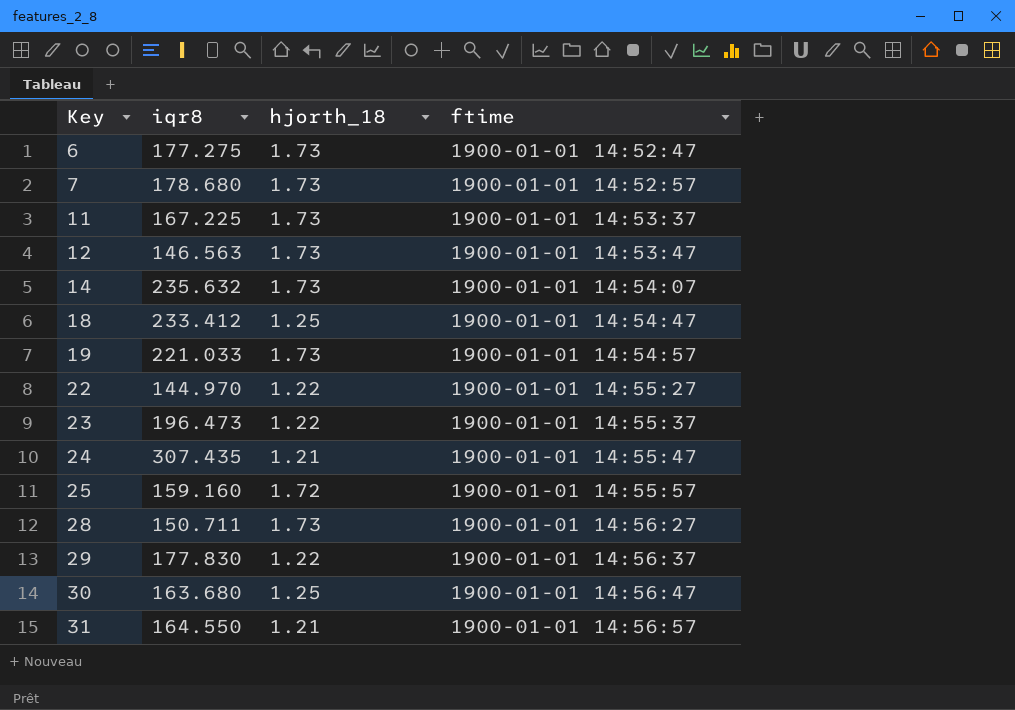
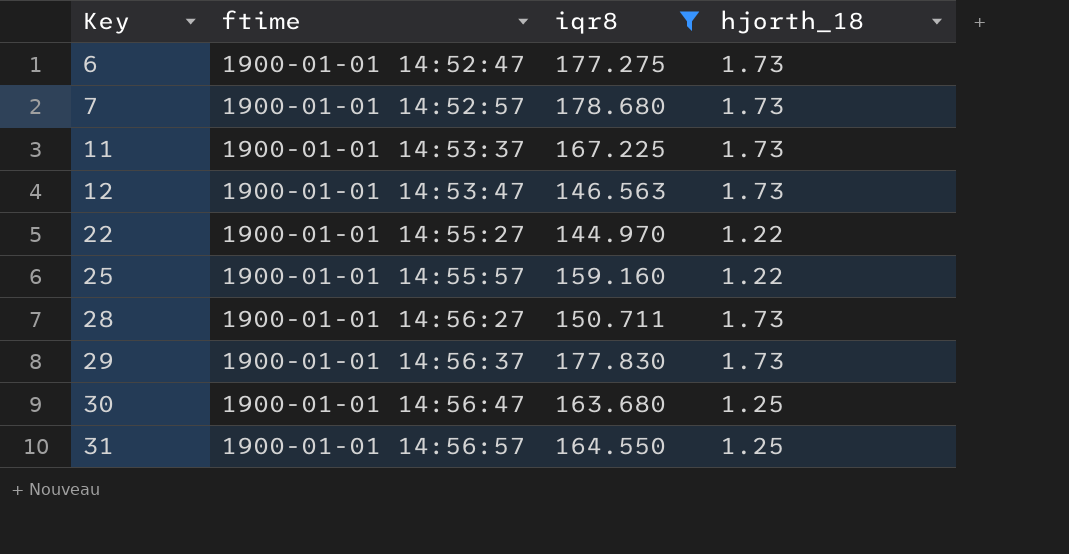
filter: none -> iqr8 <= 178.680
column ftime | position: 4 -> 2
25 | hjorth_18: 1.72 -> 1.22
29 | hjorth_18: 1.22 -> 1.73
31 | hjorth_18: 1.21 -> 1.25

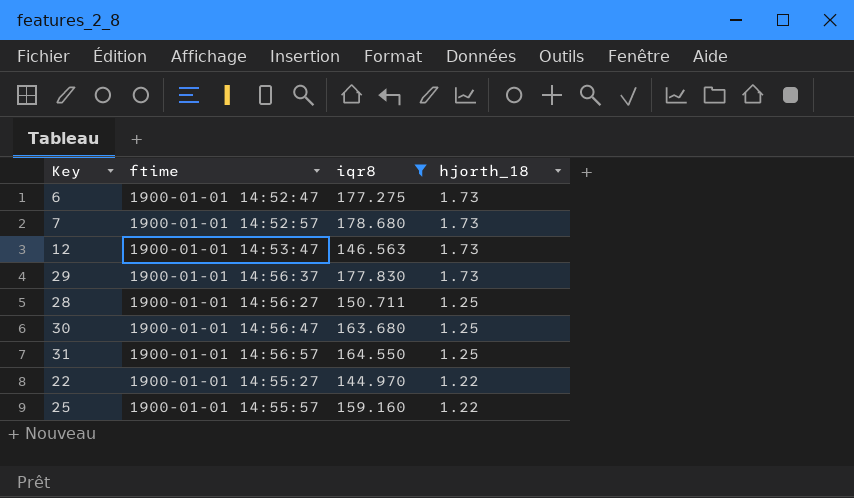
row order: Key ascending -> hjorth_18 descending
row 11: 1900-01-01 14:53:37 | 167.225 | 1.73 -> none
28 | hjorth_18: 1.73 -> 1.25

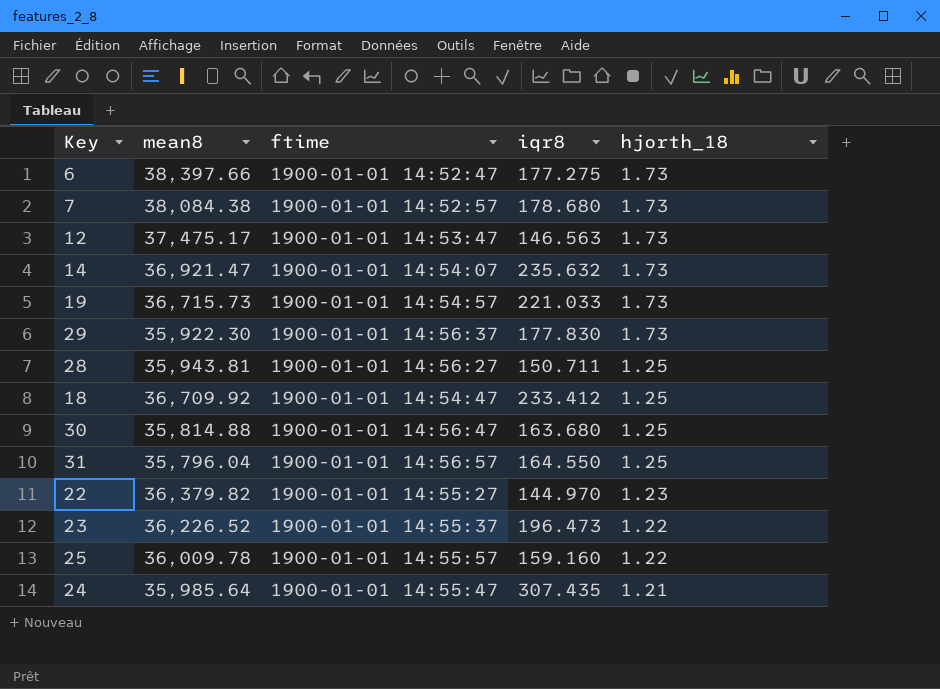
filter: iqr8 <= 178.680 -> none
column mean8 | position: none -> 2
22 | hjorth_18: 1.22 -> 1.23

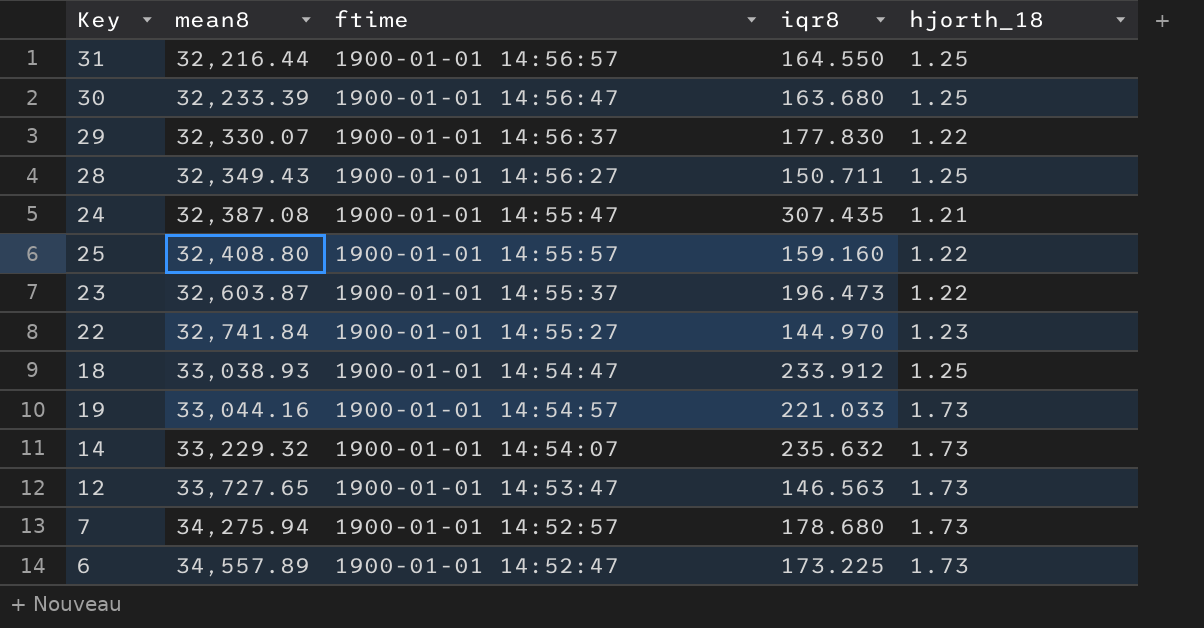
row order: hjorth_18 descending -> mean8 ascending
31 | mean8: 35,796.04 -> 32,216.44
30 | mean8: 35,814.88 -> 32,233.39
29 | mean8: 35,922.30 -> 32,330.07
29 | hjorth_18: 1.73 -> 1.22
28 | mean8: 35,943.81 -> 32,349.43
24 | mean8: 35,985.64 -> 32,387.08
25 | mean8: 36,009.78 -> 32,408.80
23 | mean8: 36,226.52 -> 32,603.87
22 | mean8: 36,379.82 -> 32,741.84
18 | mean8: 36,709.92 -> 33,038.93
18 | iqr8: 233.412 -> 233.912
19 | mean8: 36,715.73 -> 33,044.16
14 | mean8: 36,921.47 -> 33,229.32
12 | mean8: 37,475.17 -> 33,727.65
7 | mean8: 38,084.38 -> 34,275.94
6 | mean8: 38,397.66 -> 34,557.89
6 | iqr8: 177.275 -> 173.225

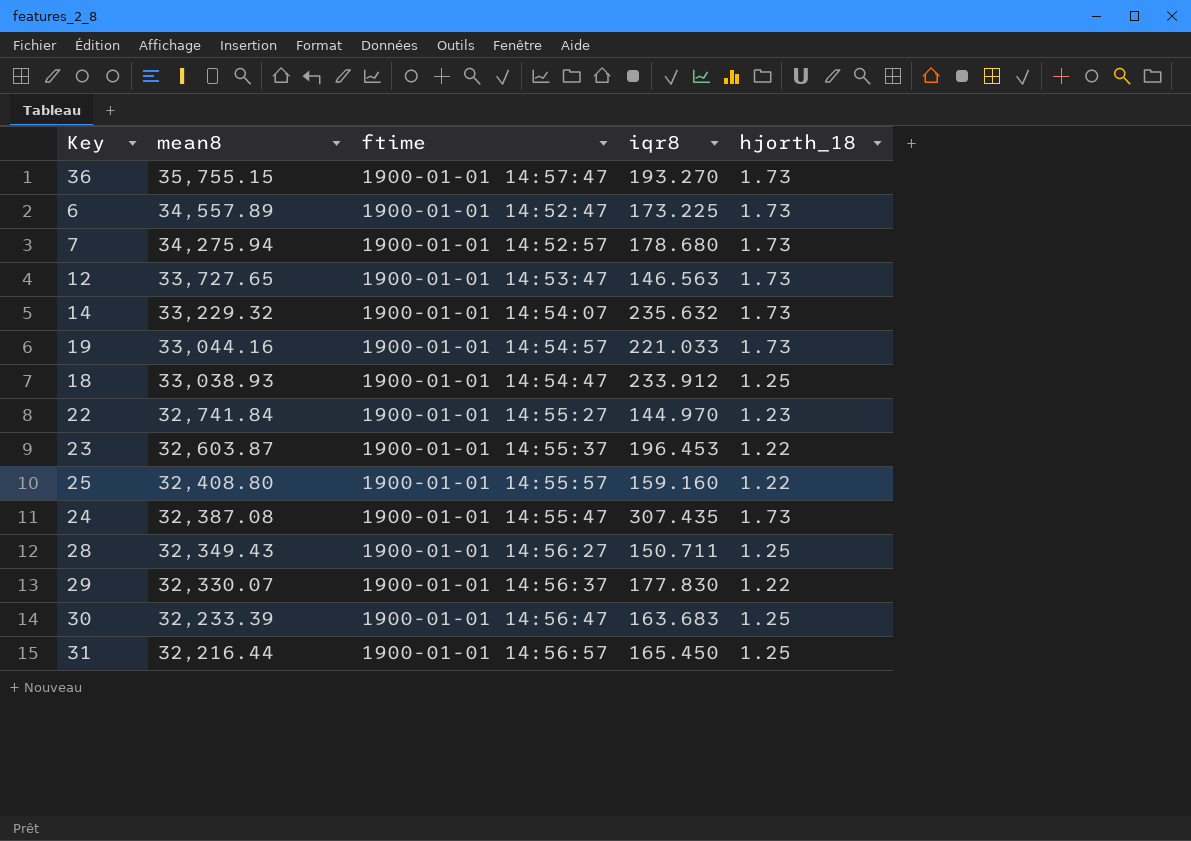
row order: mean8 ascending -> mean8 descending
row 36: none -> 35,755.15 | 1900-01-01 14:57:47 | 193.270 | 1.73
23 | iqr8: 196.473 -> 196.453
24 | hjorth_18: 1.21 -> 1.73
30 | iqr8: 163.680 -> 163.683
31 | iqr8: 164.550 -> 165.450

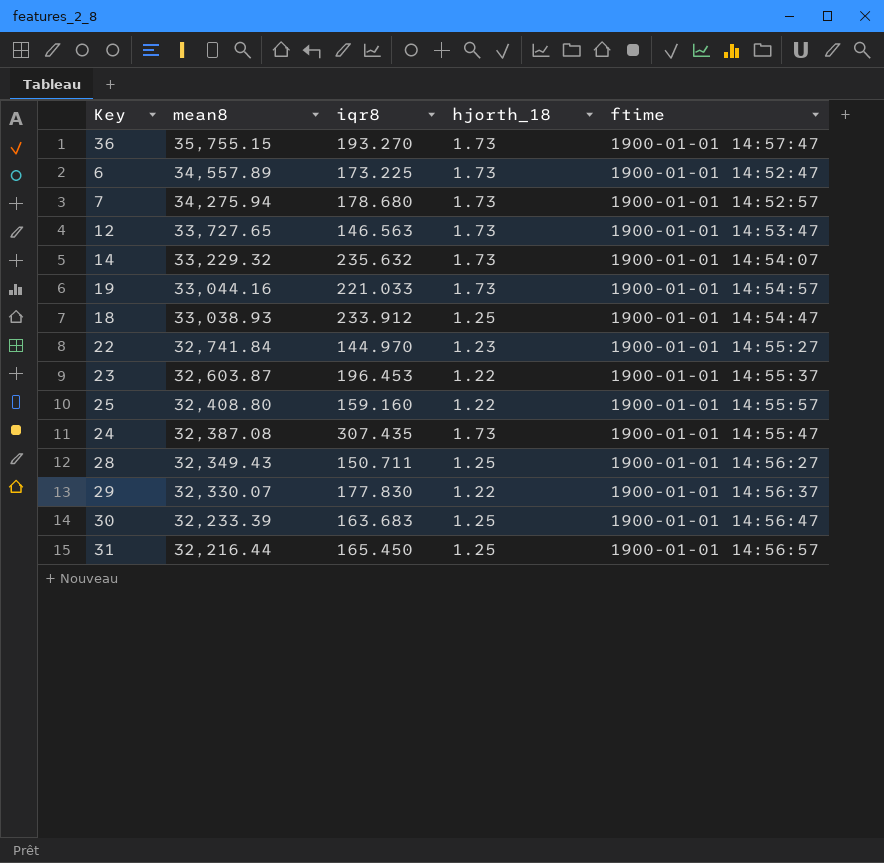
column ftime | position: 3 -> 5

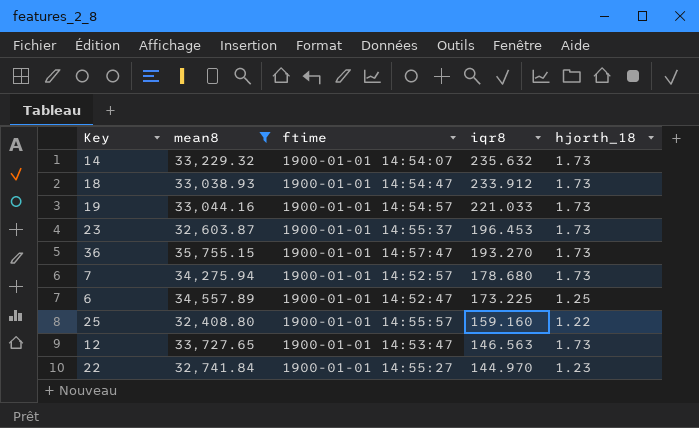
filter: none -> mean8 >= 32,408.80
row order: mean8 descending -> iqr8 descending
column ftime | position: 5 -> 3
18 | hjorth_18: 1.25 -> 1.73
23 | hjorth_18: 1.22 -> 1.73
6 | hjorth_18: 1.73 -> 1.25

